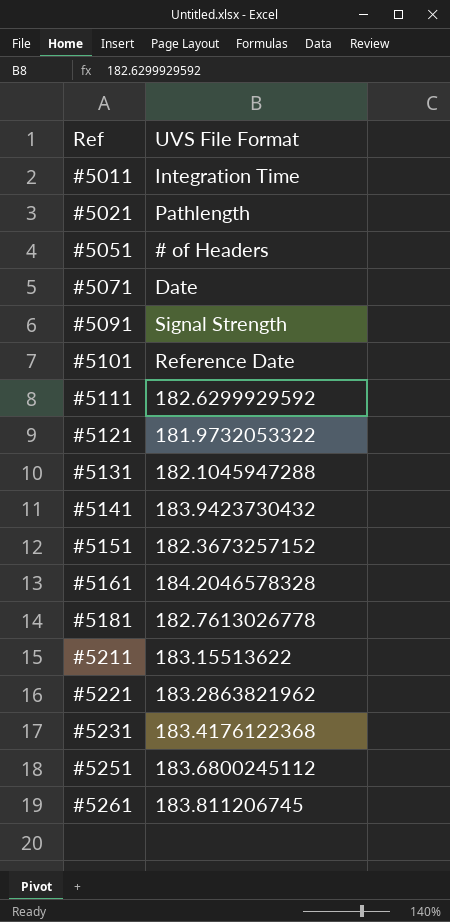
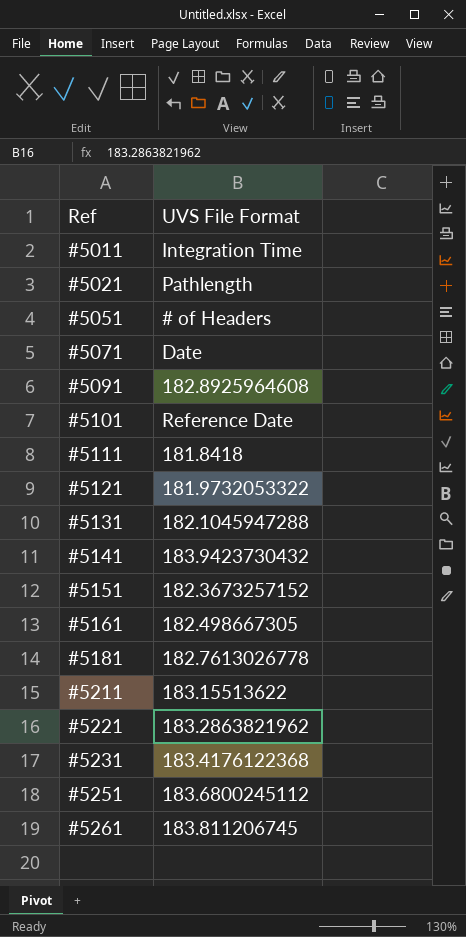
#5091 | UVS File Format: Signal Strength -> 182.8925964608
#5111 | UVS File Format: 182.6299929592 -> 181.8418
#5161 | UVS File Format: 184.2046578328 -> 182.498667305

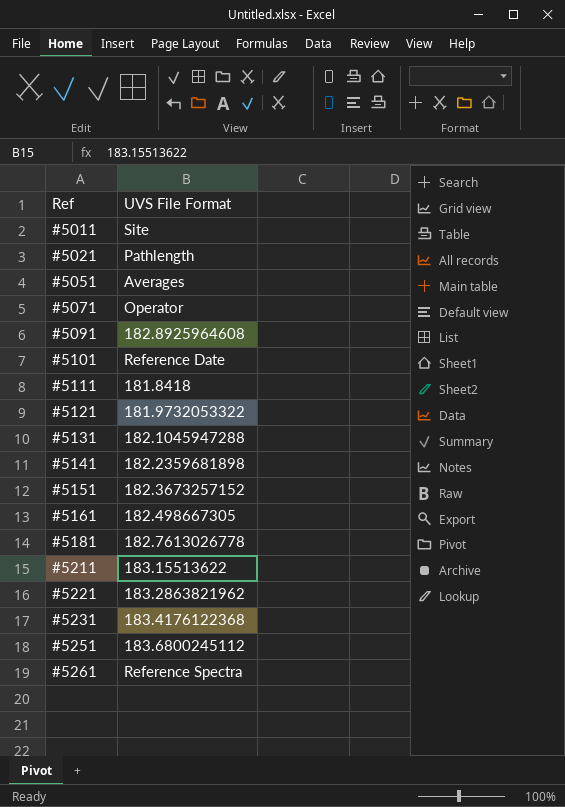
#5011 | UVS File Format: Integration Time -> Site
#5051 | UVS File Format: # of Headers -> Averages
#5071 | UVS File Format: Date -> Operator
#5141 | UVS File Format: 183.9423730432 -> 182.2359681898
#5261 | UVS File Format: 183.811206745 -> Reference Spectra

